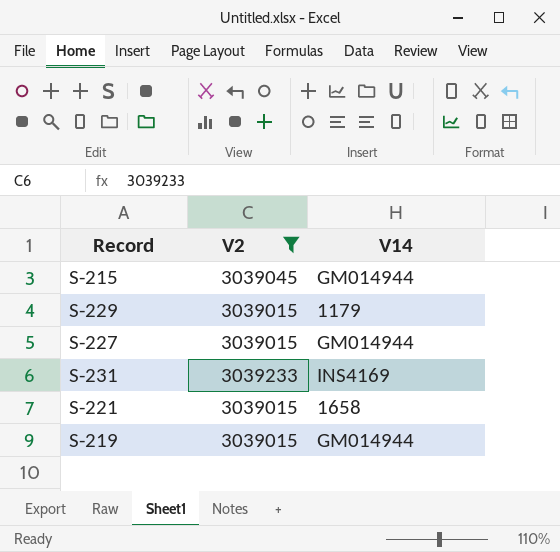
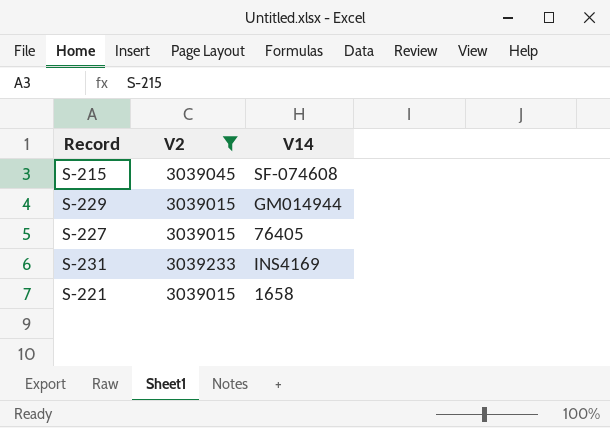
row S-219: 3039015 | GM014944 -> none
S-215 | V14: GM014944 -> SF-074608
S-229 | V14: 1179 -> GM014944
S-227 | V14: GM014944 -> 76405

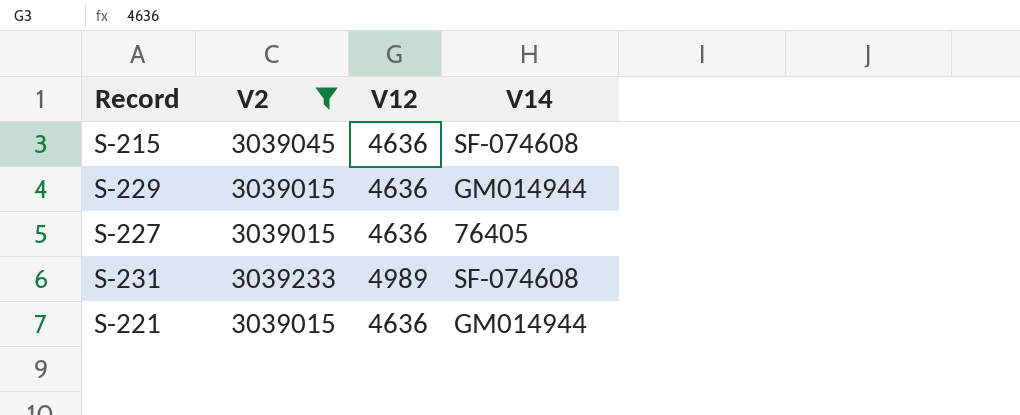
column V12 | position: none -> 3
S-231 | V14: INS4169 -> SF-074608
S-221 | V14: 1658 -> GM014944

